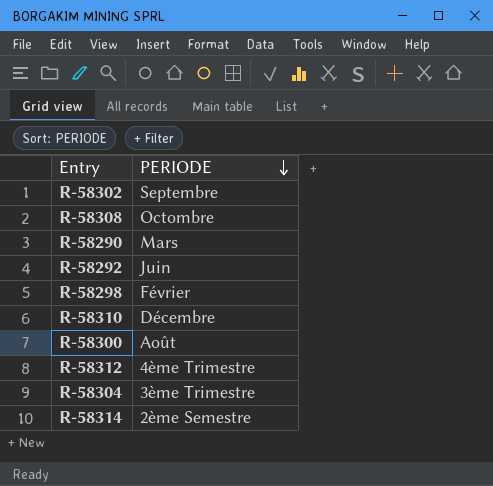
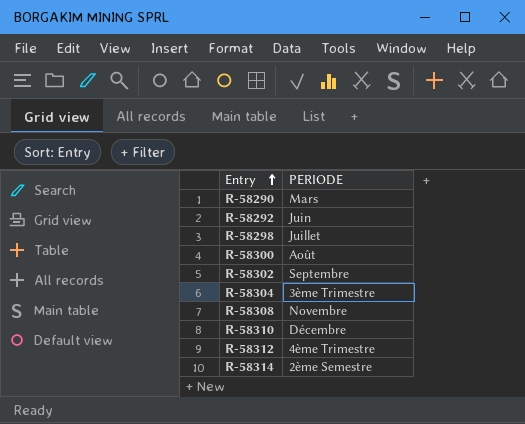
row order: PERIODE descending -> Entry ascending
R-58298 | PERIODE: Février -> Juillet
R-58308 | PERIODE: Octombre -> Novembre

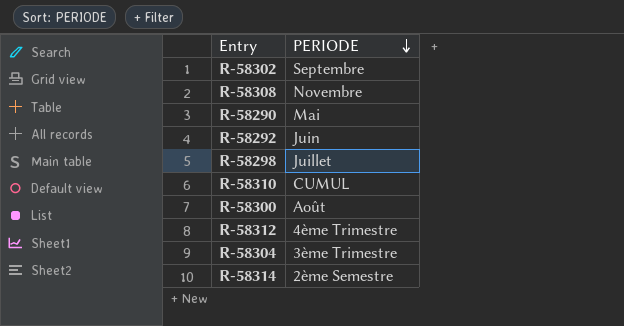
row order: Entry ascending -> PERIODE descending
R-58290 | PERIODE: Mars -> Mai
R-58310 | PERIODE: Décembre -> CUMUL

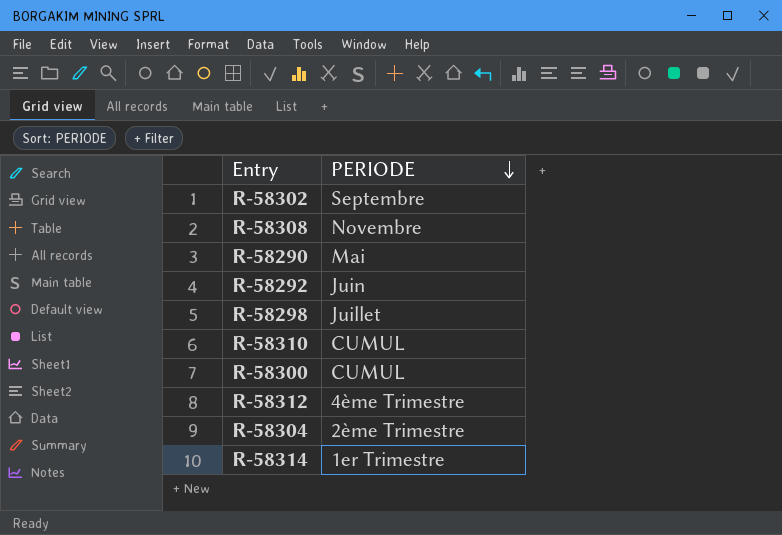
R-58300 | PERIODE: Août -> CUMUL
R-58304 | PERIODE: 3ème Trimestre -> 2ème Trimestre
R-58314 | PERIODE: 2ème Semestre -> 1er Trimestre

